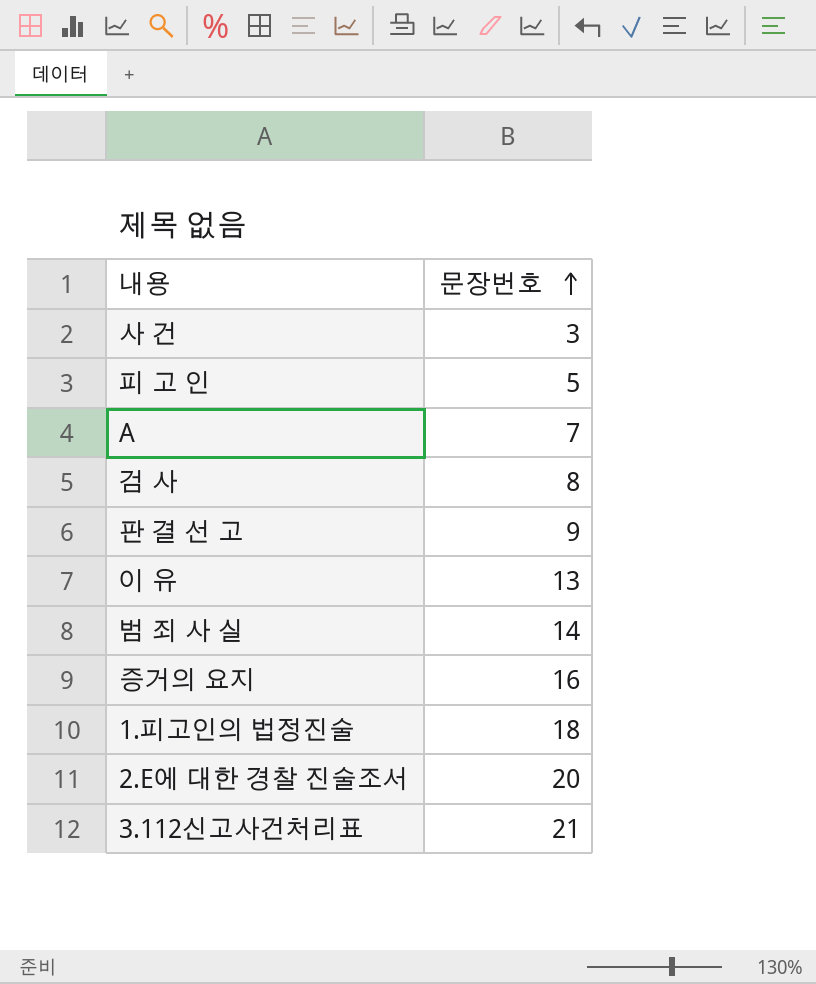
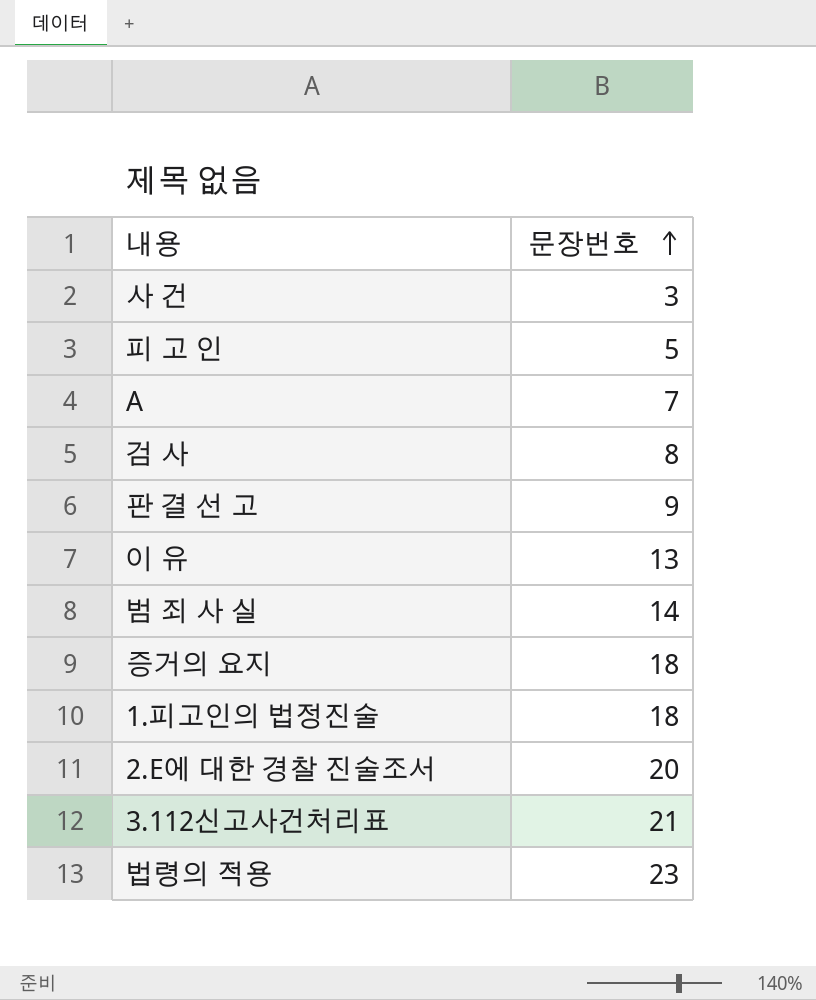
증거의 요지 | 문장번호: 16 -> 18
row 법령의 적용: none -> 23

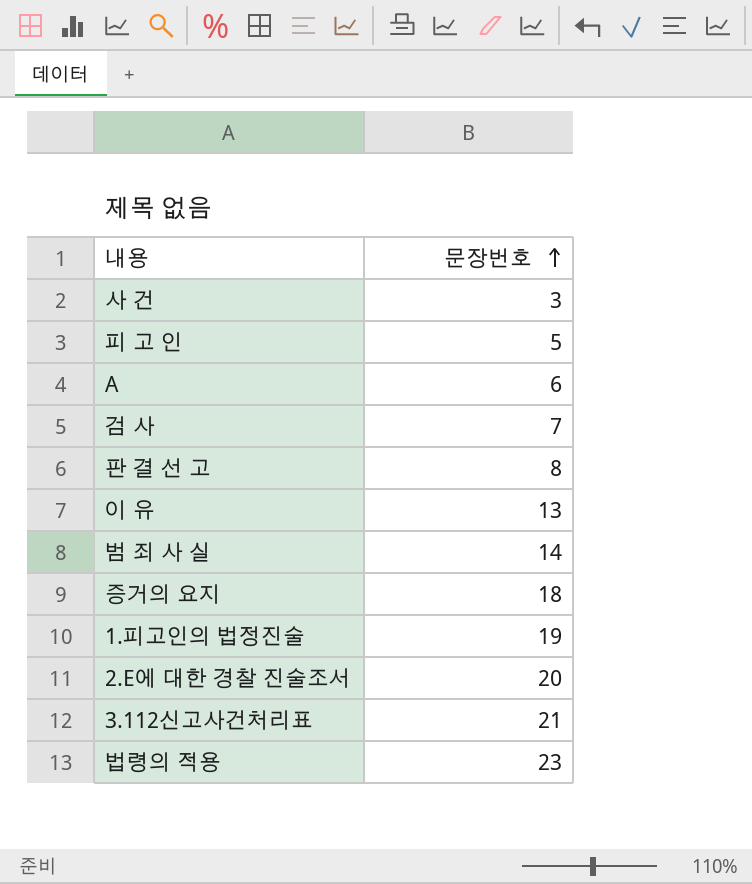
A | 문장번호: 7 -> 6
검 사 | 문장번호: 8 -> 7
판 결 선 고 | 문장번호: 9 -> 8
1.피고인의 법정진술 | 문장번호: 18 -> 19

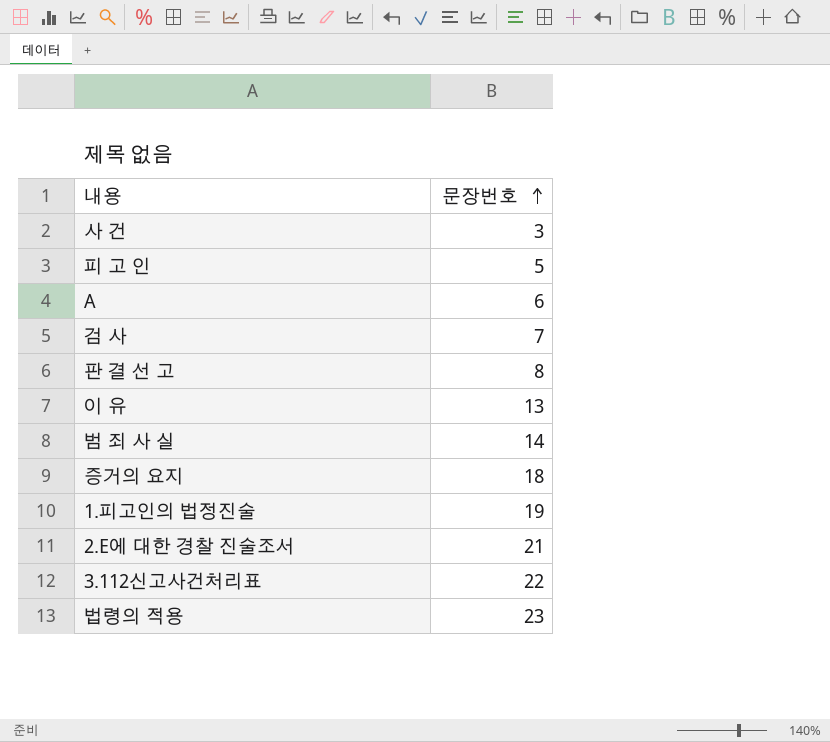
2.E에 대한 경찰 진술조서 | 문장번호: 20 -> 21
3.112신고사건처리표 | 문장번호: 21 -> 22

